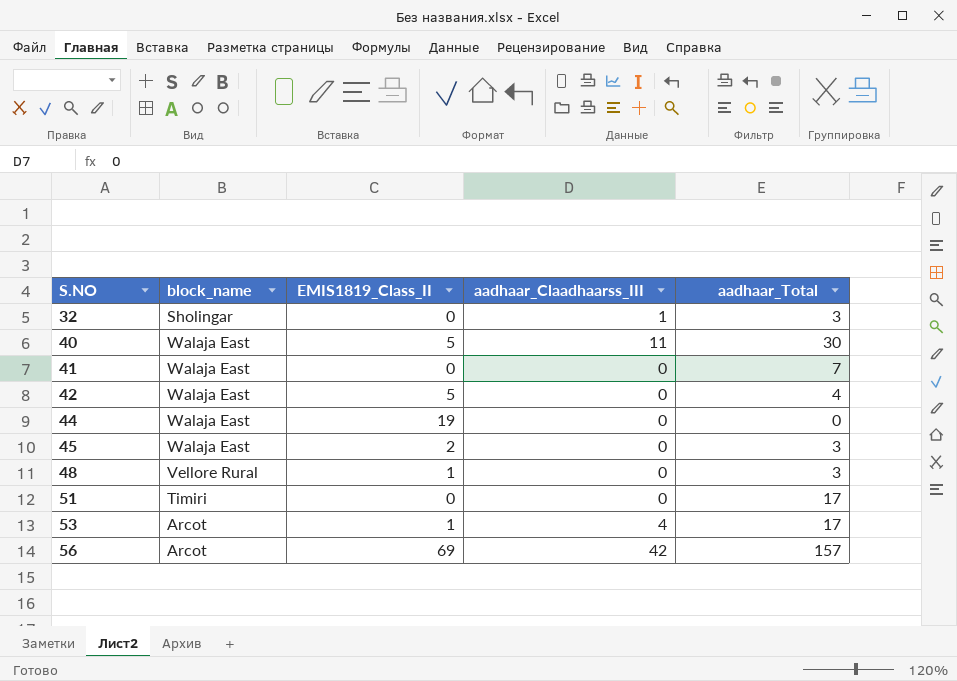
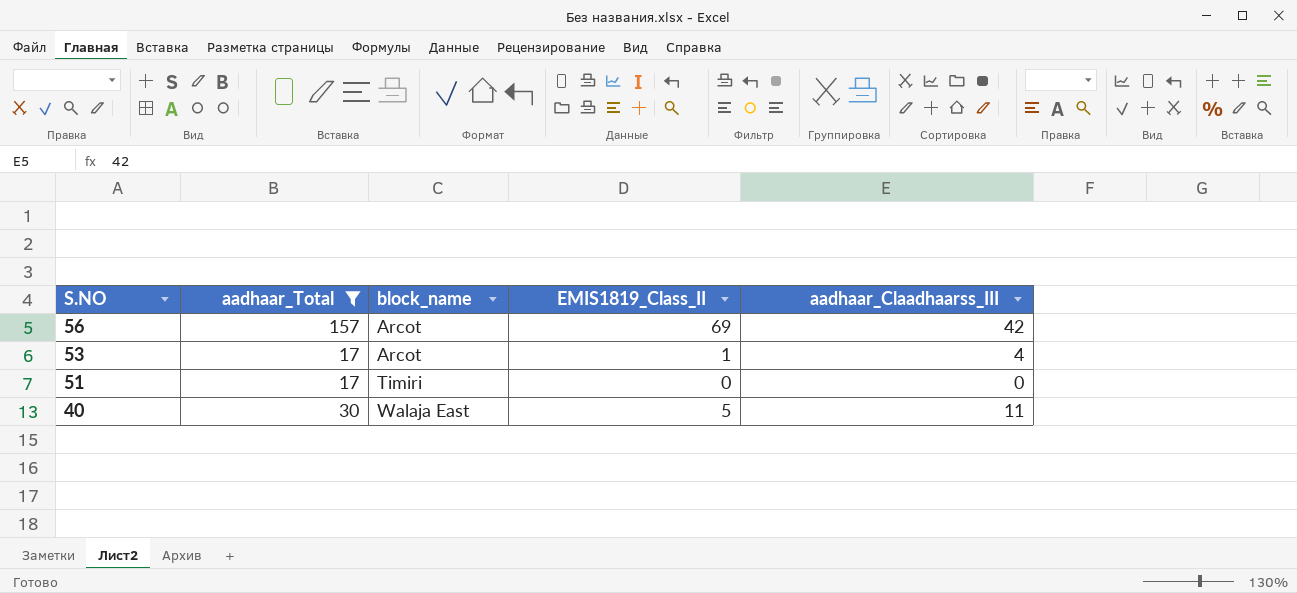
filter: none -> aadhaar_Total >= 17
row order: S.NO ascending -> S.NO descending
column aadhaar_Total | position: 5 -> 2

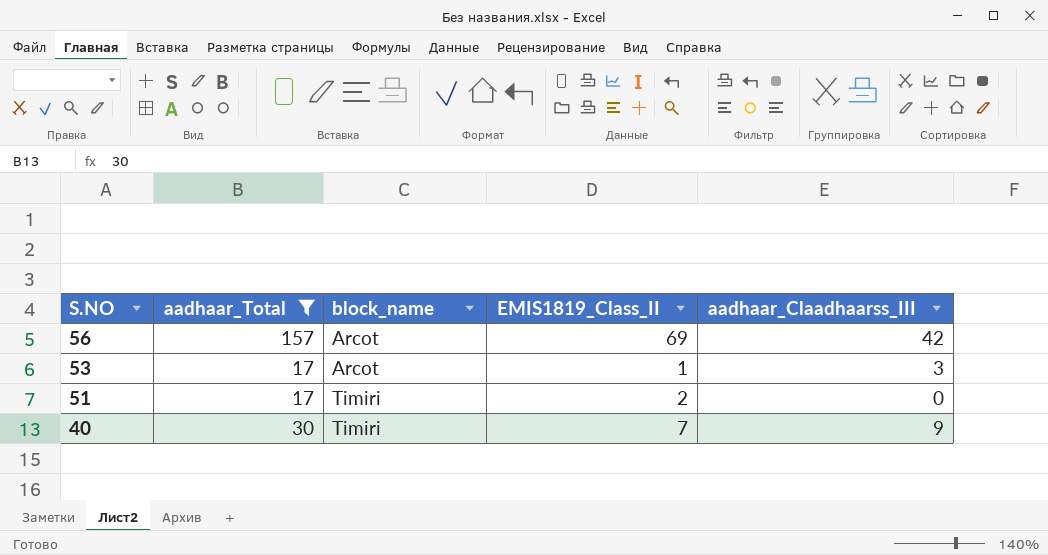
53 | aadhaar_Claadhaarss_III: 4 -> 3
51 | EMIS1819_Class_II: 0 -> 2
40 | block_name: Walaja East -> Timiri
40 | EMIS1819_Class_II: 5 -> 7
40 | aadhaar_Claadhaarss_III: 11 -> 9

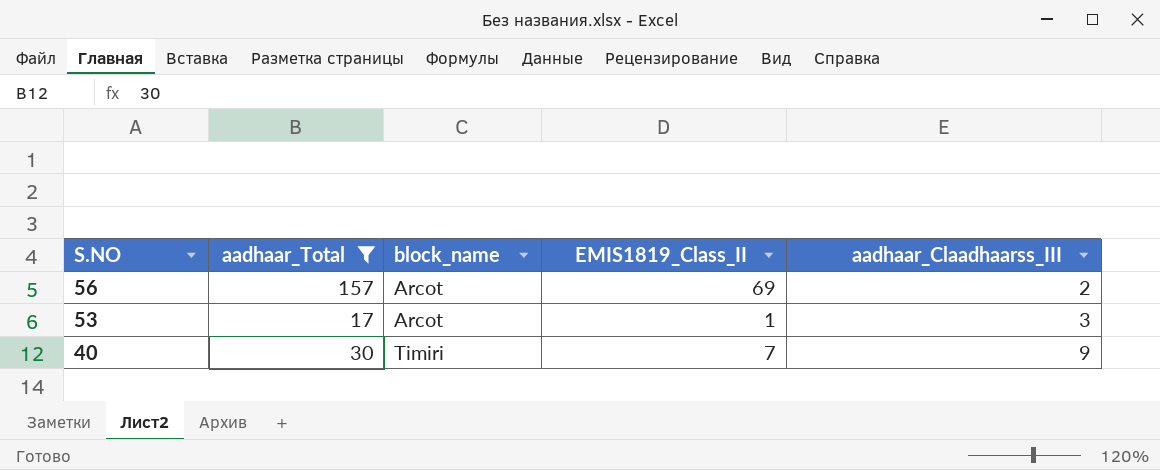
row 51: 17 | Timiri | 2 | 0 -> none
56 | aadhaar_Claadhaarss_III: 42 -> 2

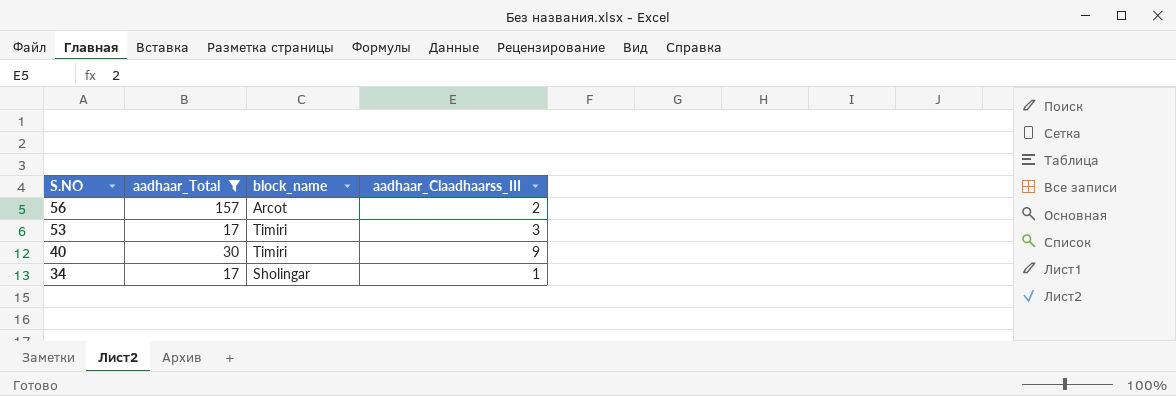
column EMIS1819_Class_II | position: 4 -> none
53 | block_name: Arcot -> Timiri
row 34: none -> 17 | Sholingar | 1

